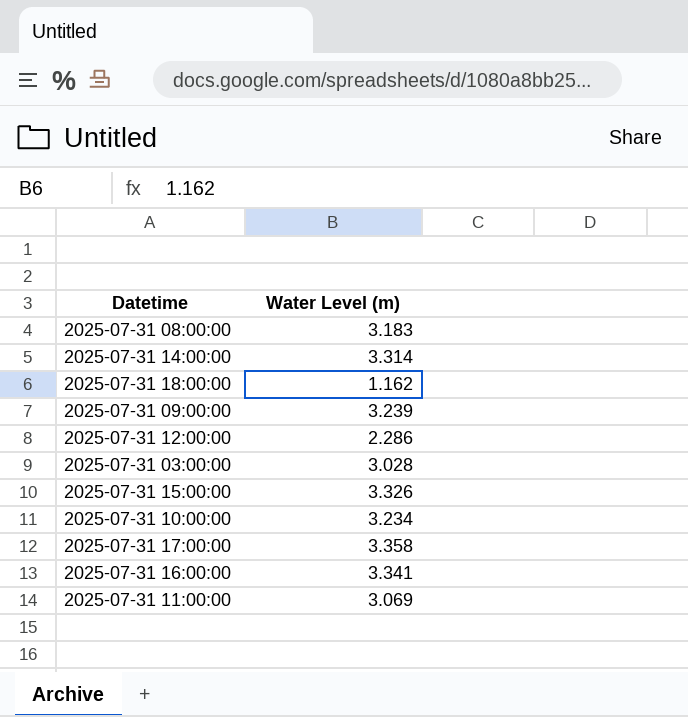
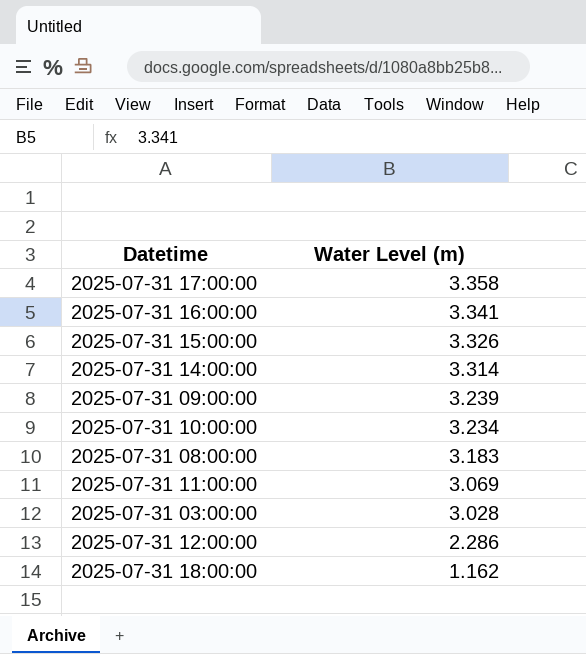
row order: none -> Water Level (m) descending

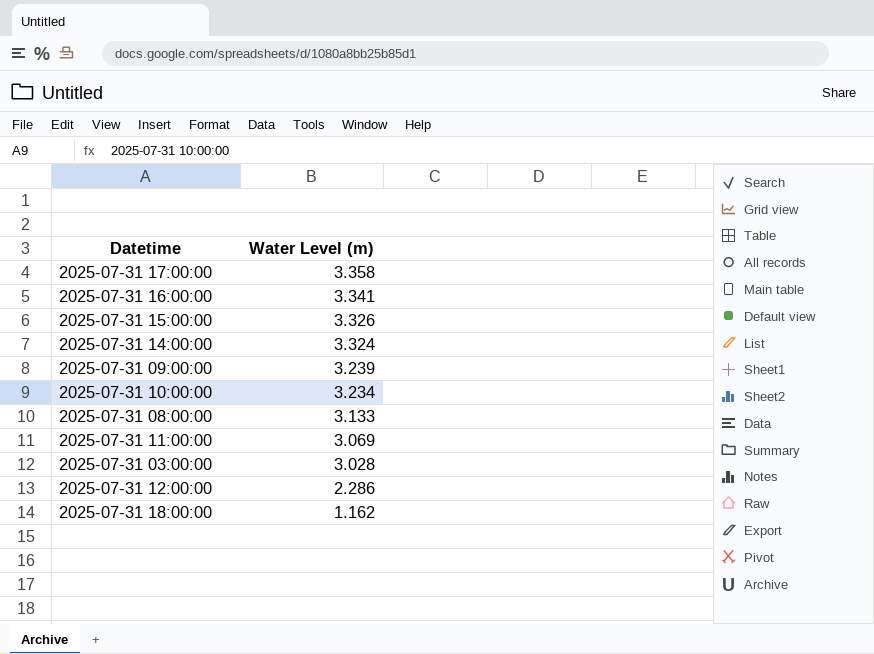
2025-07-31 14:00:00 | Water Level (m): 3.314 -> 3.324
2025-07-31 08:00:00 | Water Level (m): 3.183 -> 3.133

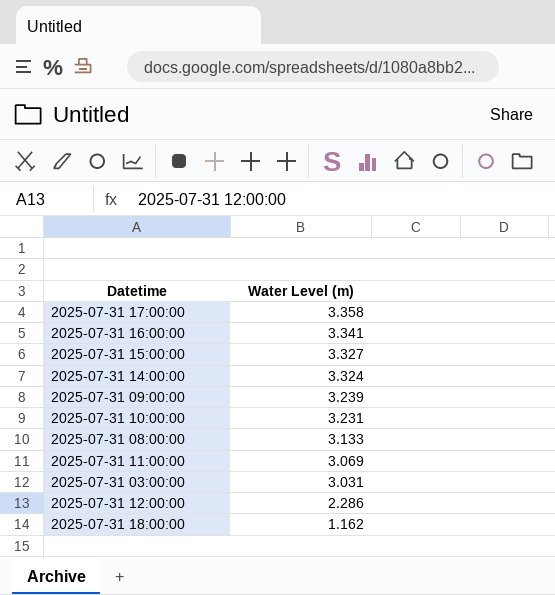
2025-07-31 15:00:00 | Water Level (m): 3.326 -> 3.327
2025-07-31 10:00:00 | Water Level (m): 3.234 -> 3.231
2025-07-31 03:00:00 | Water Level (m): 3.028 -> 3.031

